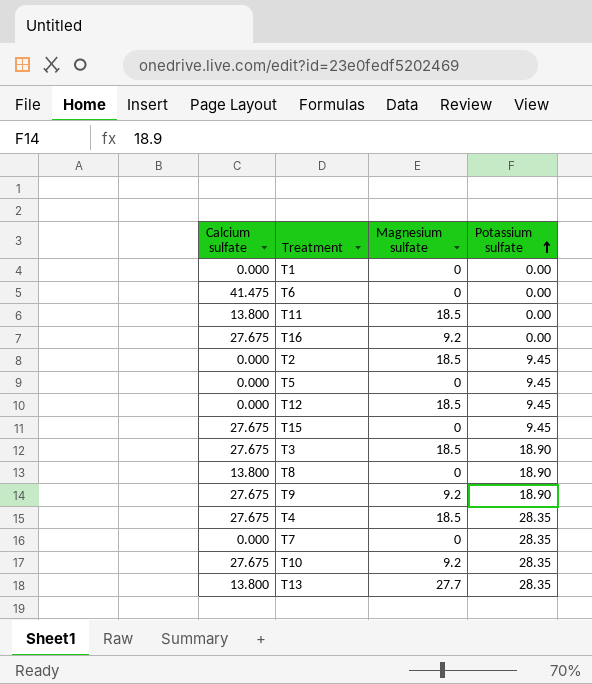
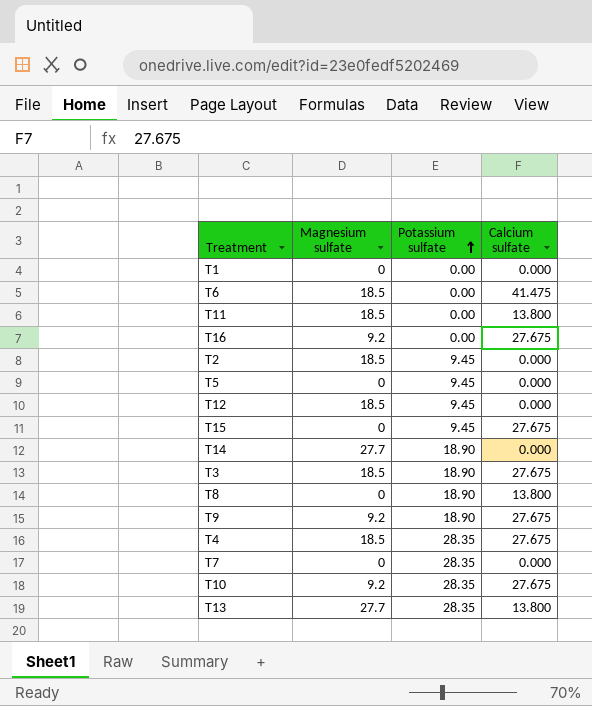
column Calcium sulfate | position: 1 -> 4
T6 | Magnesium sulfate: 0 -> 18.5
row T14: none -> 27.7 | 18.90 | 0.000

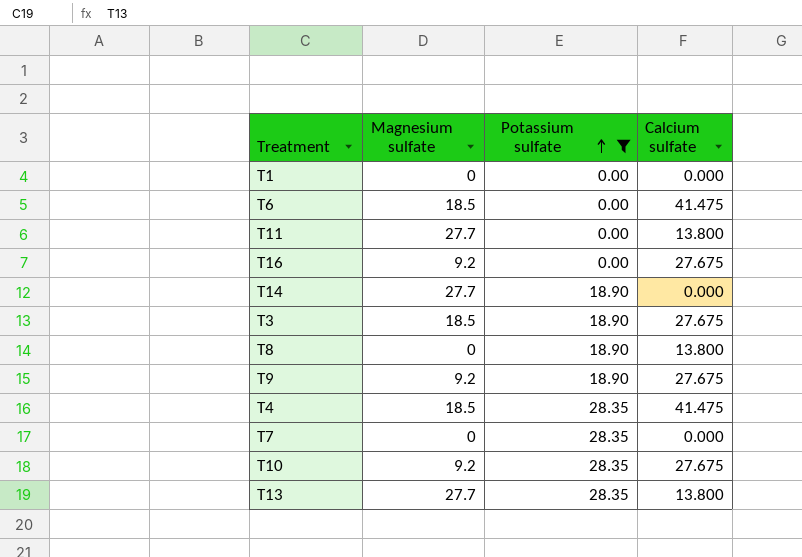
filter: none -> Potassium sulfate != 9.45
T11 | Magnesium sulfate: 18.5 -> 27.7
T4 | Calcium sulfate: 27.675 -> 41.475

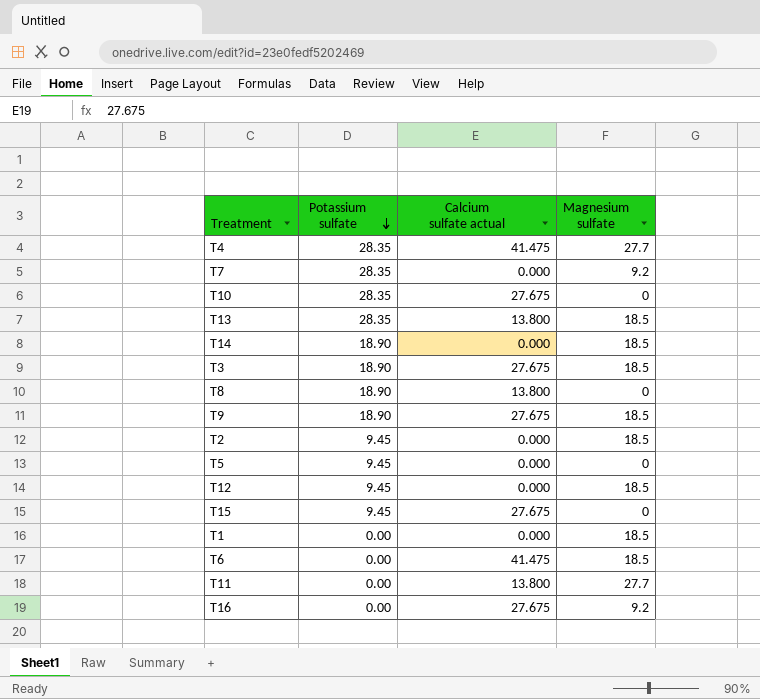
filter: Potassium sulfate != 9.45 -> none
row order: Potassium sulfate ascending -> Potassium sulfate descending
column name: Calcium sulfate -> Calcium sulfate actual
column Magnesium sulfate | position: 2 -> 4
T4 | Magnesium sulfate: 18.5 -> 27.7
T7 | Magnesium sulfate: 0 -> 9.2
T10 | Magnesium sulfate: 9.2 -> 0
T13 | Magnesium sulfate: 27.7 -> 18.5
T14 | Magnesium sulfate: 27.7 -> 18.5
T9 | Magnesium sulfate: 9.2 -> 18.5
T1 | Magnesium sulfate: 0 -> 18.5

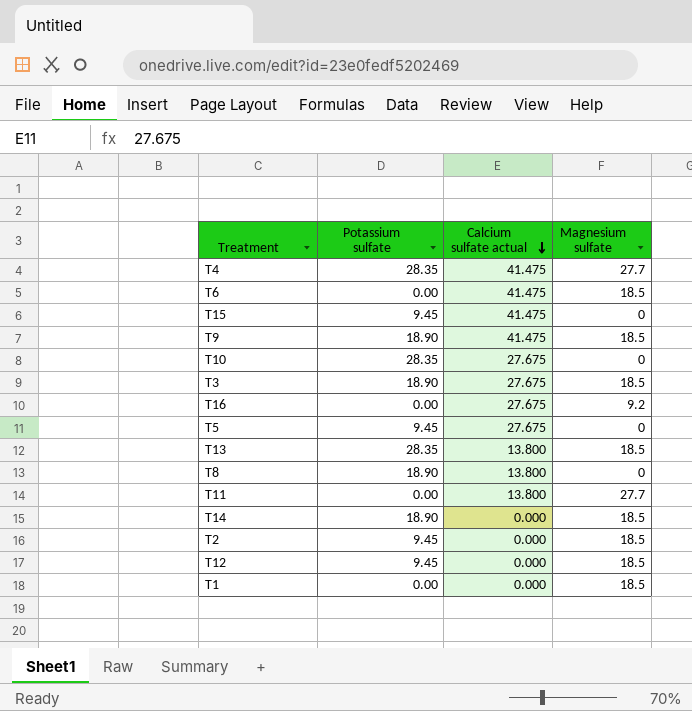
row order: Potassium sulfate descending -> Calcium sulfate actual descending
row T7: 28.35 | 0.000 | 9.2 -> none
T15 | Calcium sulfate actual: 27.675 -> 41.475
T9 | Calcium sulfate actual: 27.675 -> 41.475
T5 | Calcium sulfate actual: 0.000 -> 27.675

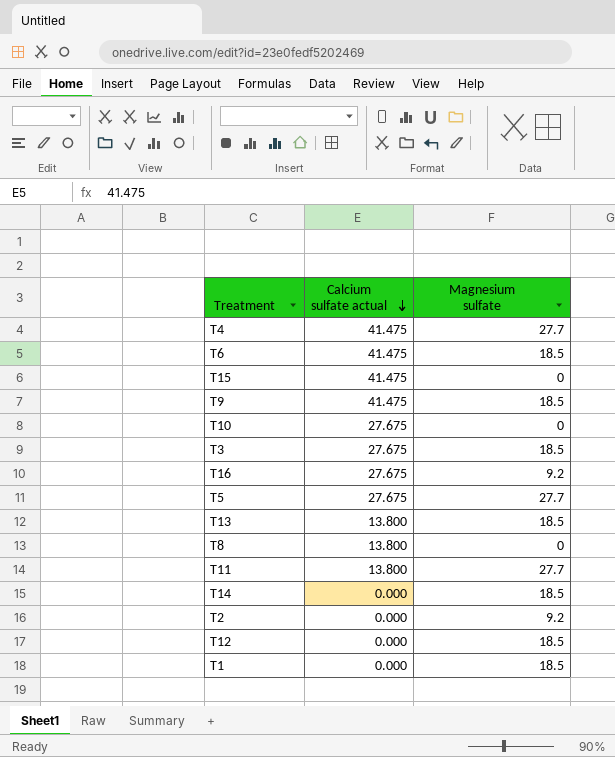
column Potassium sulfate | position: 2 -> none
T5 | Magnesium sulfate: 0 -> 27.7
T2 | Magnesium sulfate: 18.5 -> 9.2

